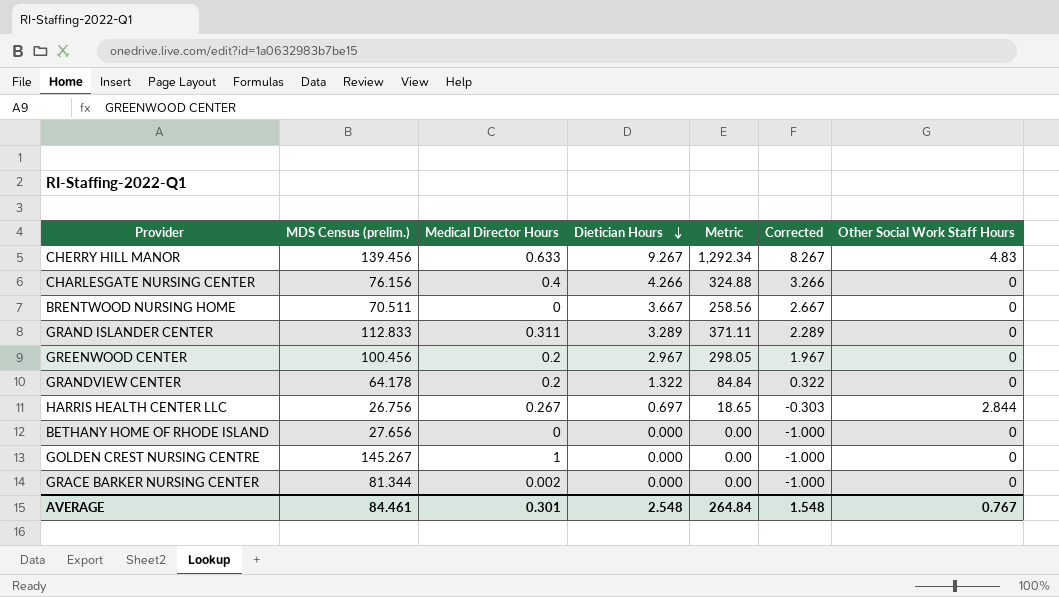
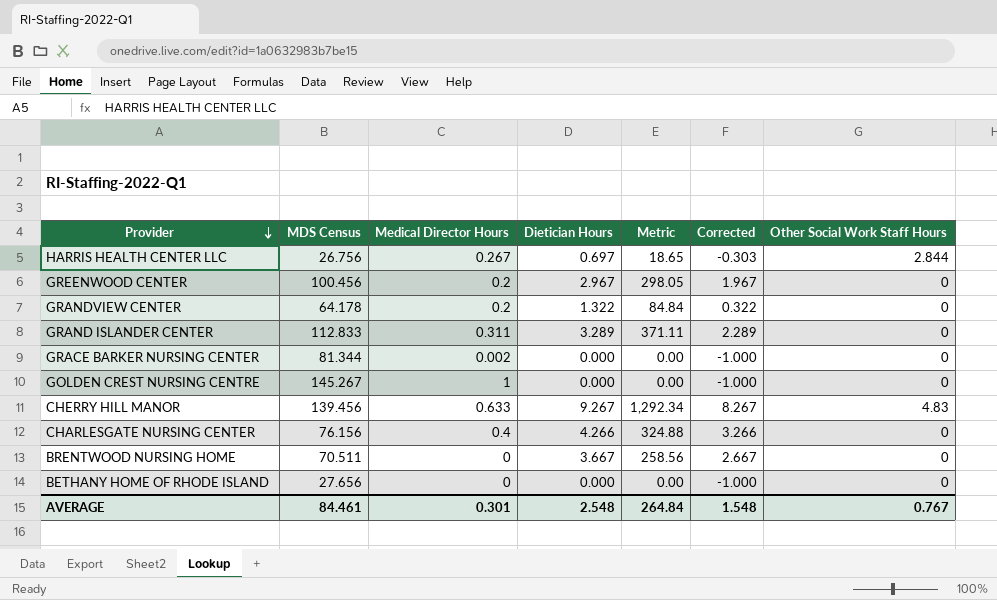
row order: Dietician Hours descending -> Provider descending
column name: MDS Census (prelim.) -> MDS Census

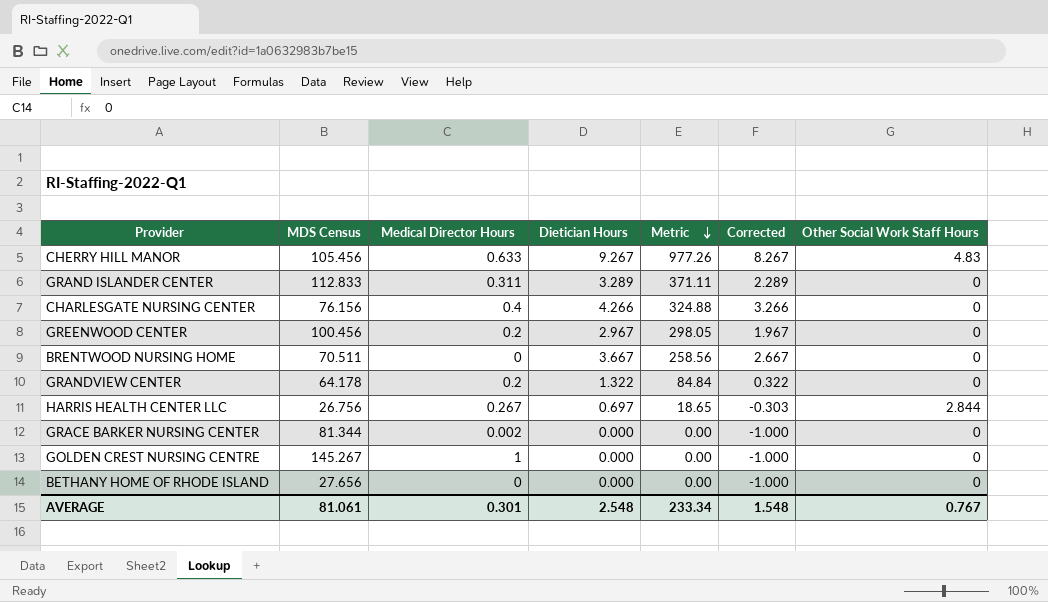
row order: Provider descending -> Metric descending
CHERRY HILL MANOR | MDS Census: 139.456 -> 105.456
CHERRY HILL MANOR | Metric: 1,292.34 -> 977.26
AVERAGE | MDS Census: 84.461 -> 81.061
AVERAGE | Metric: 264.84 -> 233.34

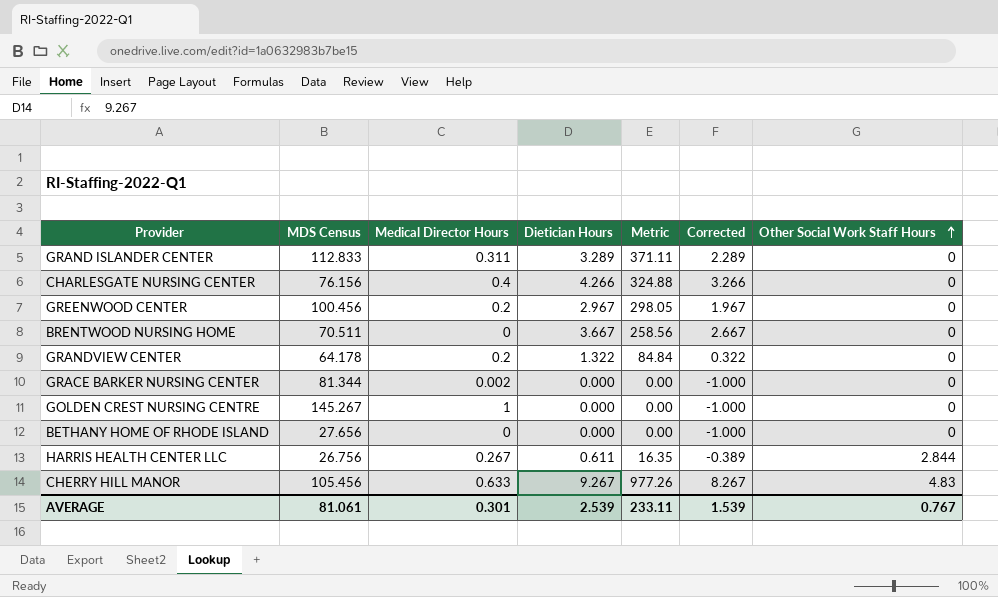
row order: Metric descending -> Other Social Work Staff Hours ascending
HARRIS HEALTH CENTER LLC | Dietician Hours: 0.697 -> 0.611
HARRIS HEALTH CENTER LLC | Metric: 18.65 -> 16.35
HARRIS HEALTH CENTER LLC | Corrected: -0.303 -> -0.389
AVERAGE | Dietician Hours: 2.548 -> 2.539
AVERAGE | Metric: 233.34 -> 233.11
AVERAGE | Corrected: 1.548 -> 1.539

